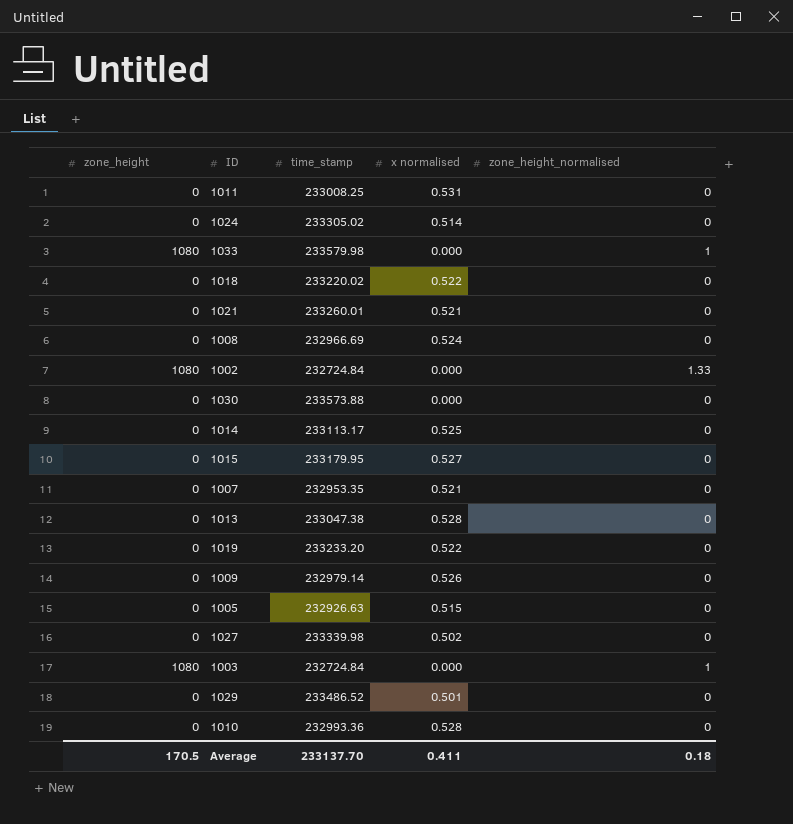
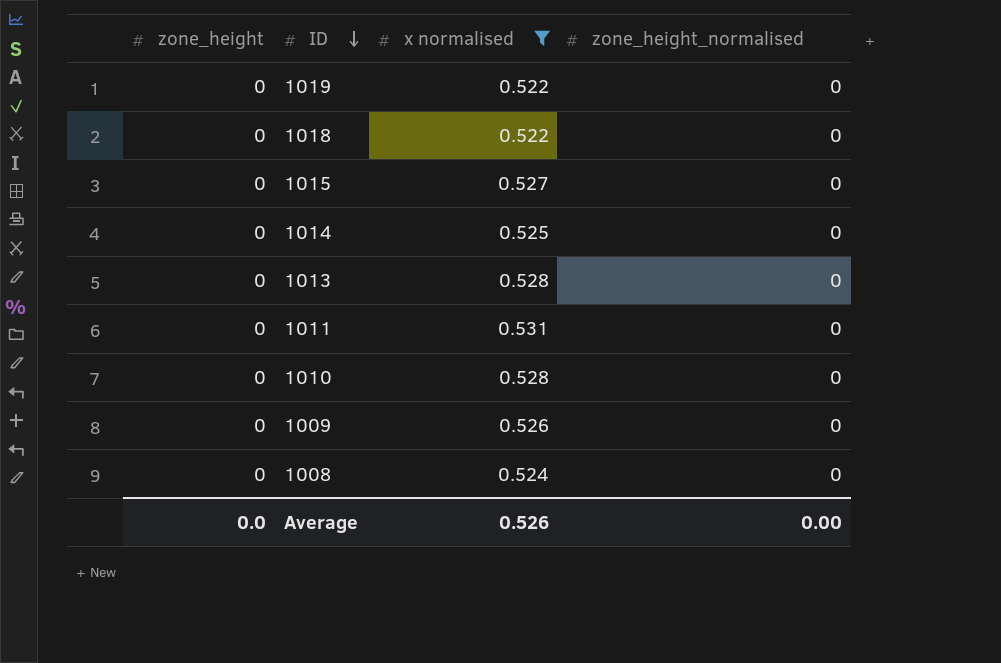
filter: none -> x normalised >= 0.522
row order: none -> ID descending
column time_stamp | position: 3 -> none
Average | zone_height: 170.5 -> 0.0
Average | x normalised: 0.411 -> 0.526
Average | zone_height_normalised: 0.18 -> 0.00

